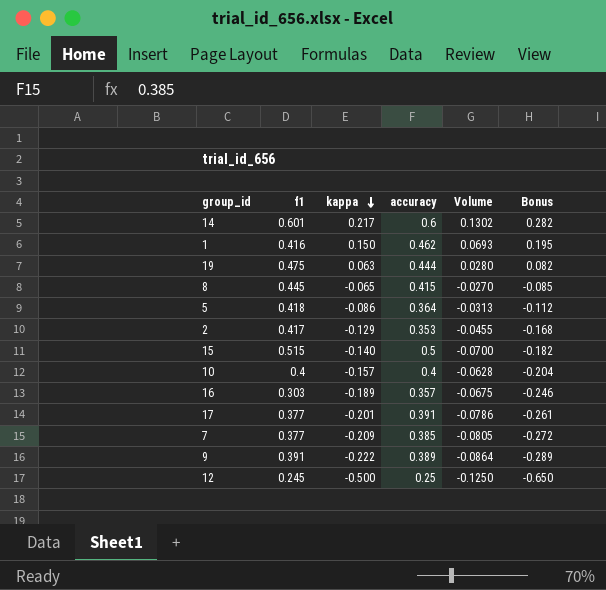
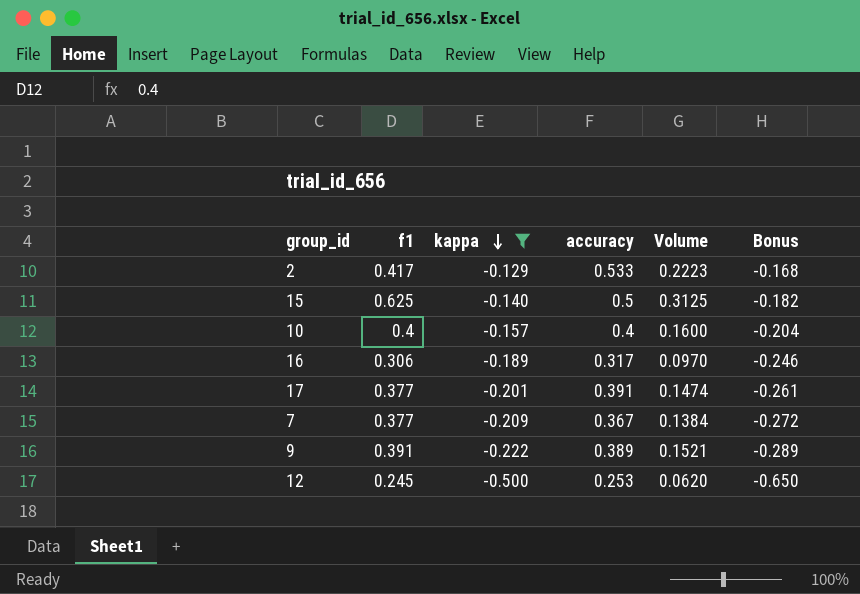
filter: none -> kappa <= -0.129
column Volume | formula: [kappa] * [accuracy] -> [f1] * [accuracy]
2 | accuracy: 0.353 -> 0.533
15 | f1: 0.515 -> 0.625
16 | f1: 0.303 -> 0.306
16 | accuracy: 0.357 -> 0.317
7 | accuracy: 0.385 -> 0.367
12 | accuracy: 0.25 -> 0.253

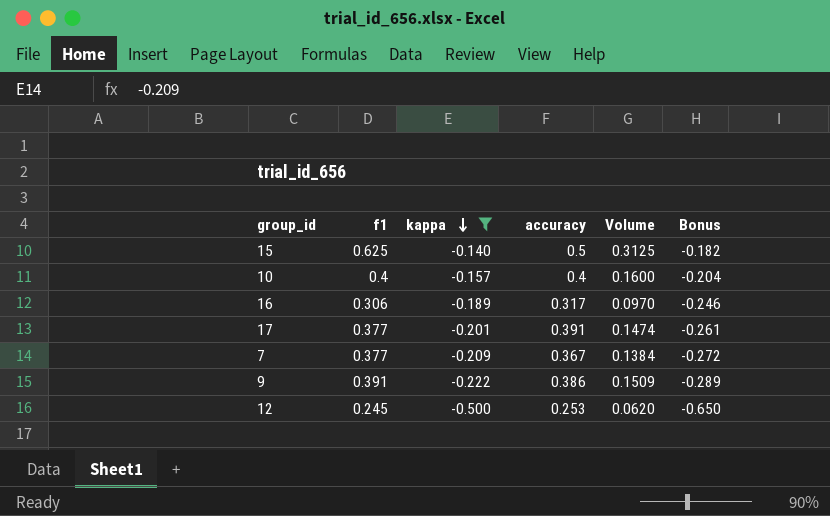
row 2: 0.417 | -0.129 | 0.533 | 0.2223 | -0.168 -> none
9 | accuracy: 0.389 -> 0.386
9 | Volume: 0.1521 -> 0.1509

